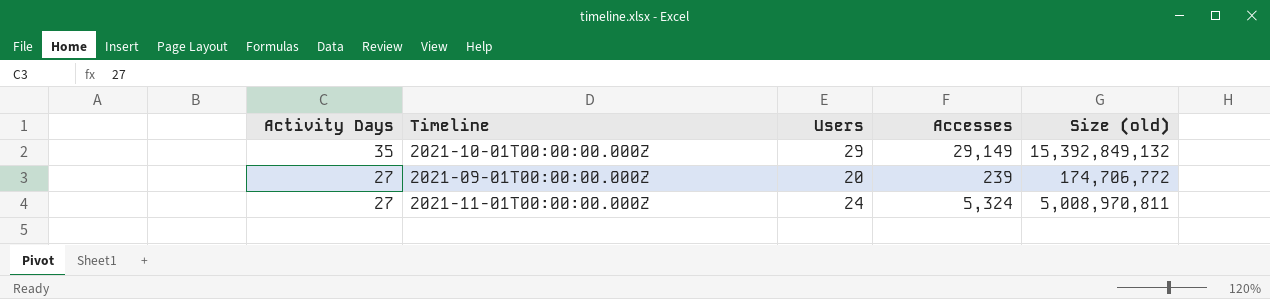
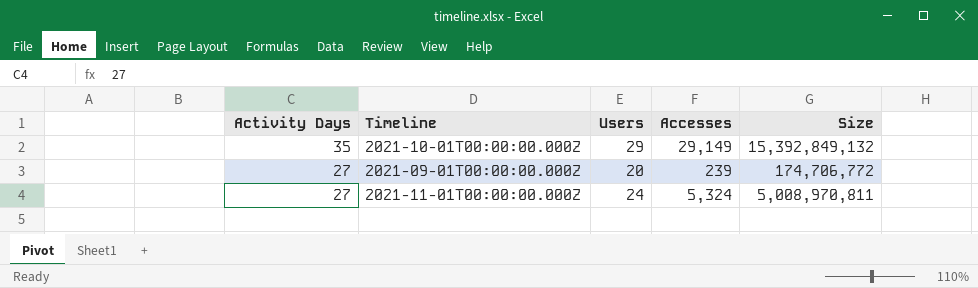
column name: Size (old) -> Size

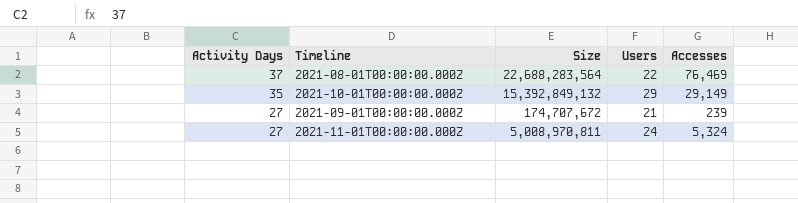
column Size | position: 5 -> 3
row 2021-08-01T00:00:00.000Z: none -> 37 | 22,688,283,564 | 22 | 76,469
2021-09-01T00:00:00.000Z | Size: 174,706,772 -> 174,707,672
2021-09-01T00:00:00.000Z | Users: 20 -> 21

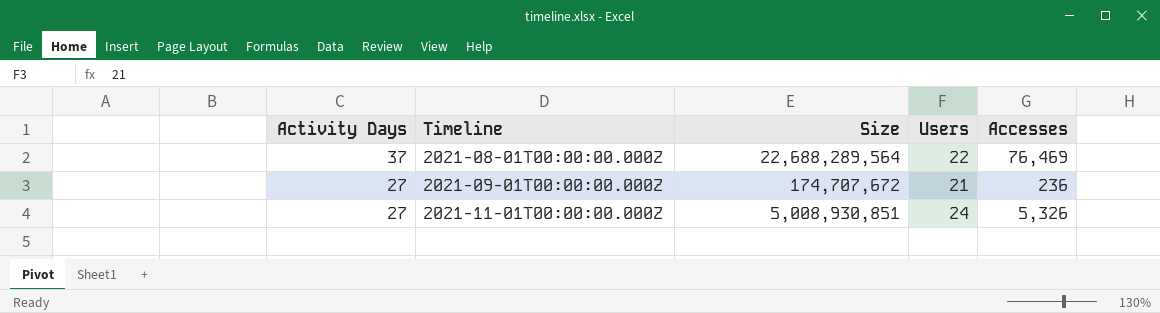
row 2021-10-01T00:00:00.000Z: 35 | 15,392,849,132 | 29 | 29,149 -> none
2021-08-01T00:00:00.000Z | Size: 22,688,283,564 -> 22,688,289,564
2021-09-01T00:00:00.000Z | Accesses: 239 -> 236
2021-11-01T00:00:00.000Z | Size: 5,008,970,811 -> 5,008,930,851
2021-11-01T00:00:00.000Z | Accesses: 5,324 -> 5,326

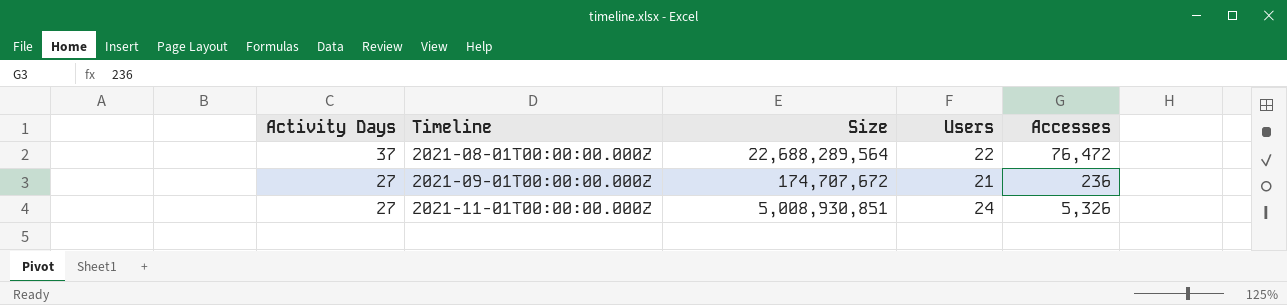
2021-08-01T00:00:00.000Z | Accesses: 76,469 -> 76,472

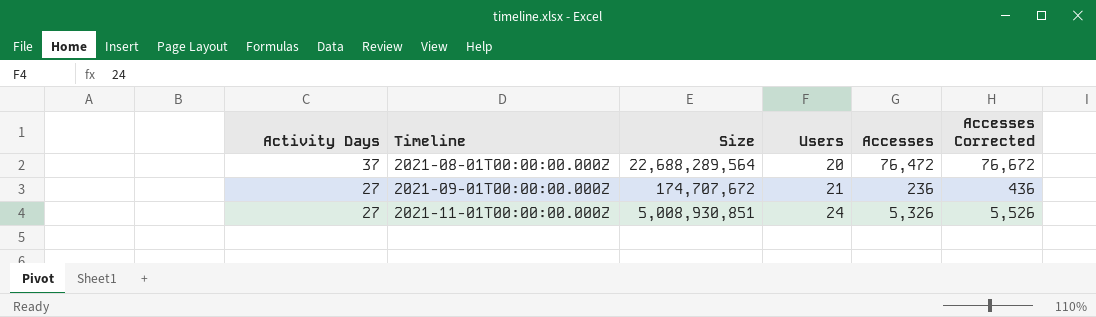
column Accesses Corrected | formula: none -> [Accesses] + 200
2021-08-01T00:00:00.000Z | Users: 22 -> 20

